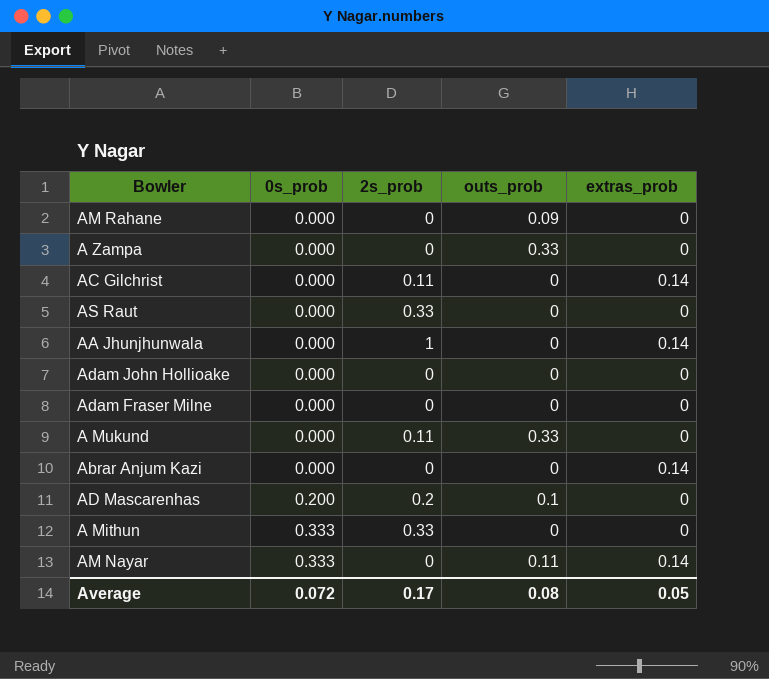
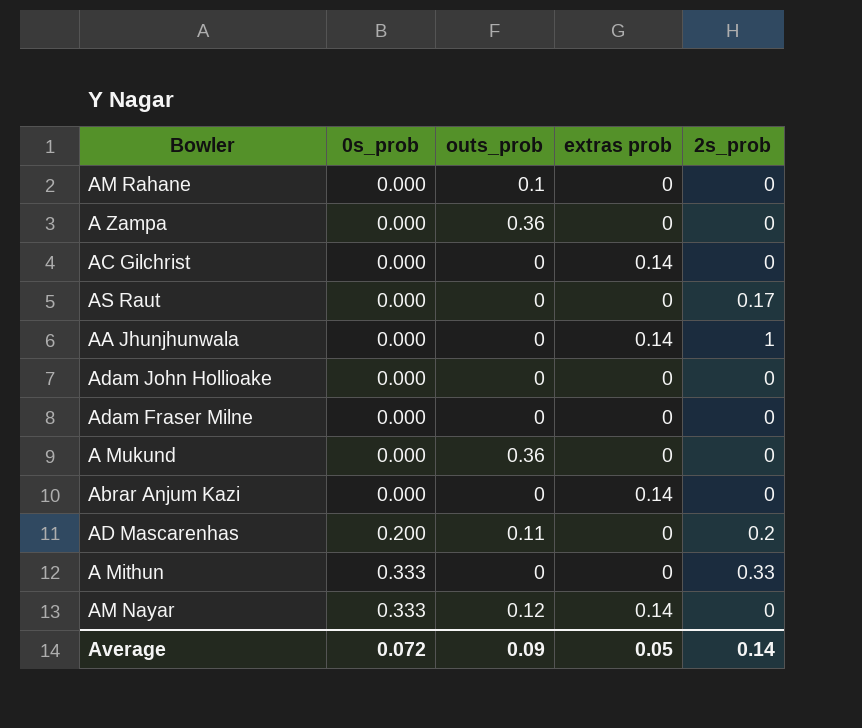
column name: extras_prob -> extras prob
column 2s_prob | position: 3 -> 5
AM Rahane | outs_prob: 0.09 -> 0.1
A Zampa | outs_prob: 0.33 -> 0.36
AC Gilchrist | 2s_prob: 0.11 -> 0
AS Raut | 2s_prob: 0.33 -> 0.17
A Mukund | outs_prob: 0.33 -> 0.36
A Mukund | 2s_prob: 0.11 -> 0
AD Mascarenhas | outs_prob: 0.1 -> 0.11
AM Nayar | outs_prob: 0.11 -> 0.12
Average | outs_prob: 0.08 -> 0.09
Average | 2s_prob: 0.17 -> 0.14

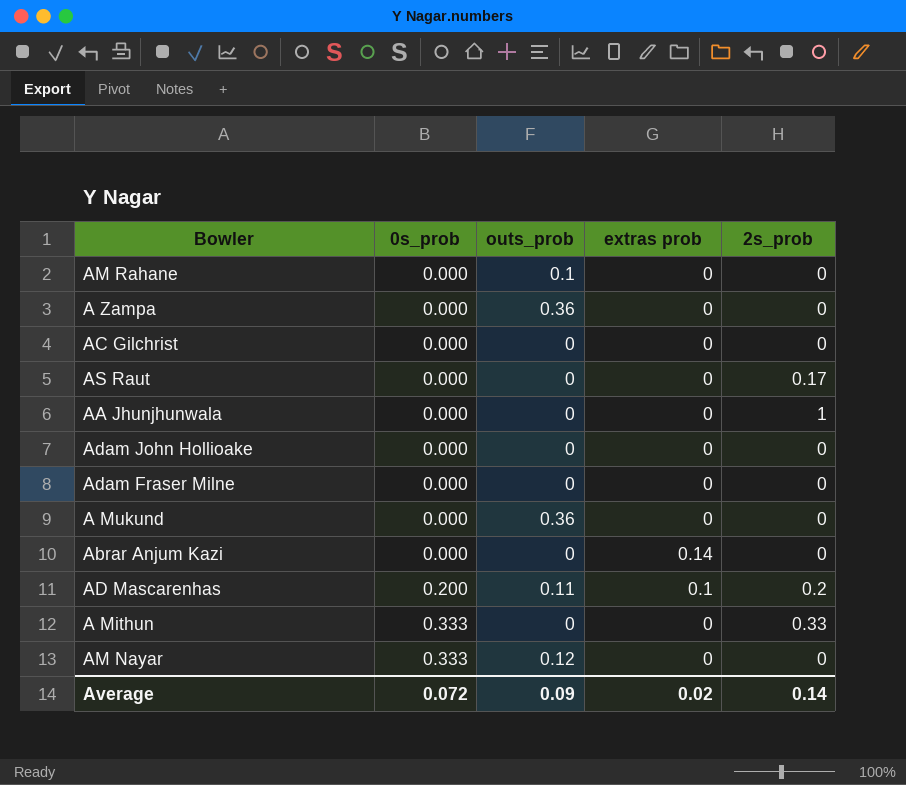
AC Gilchrist | extras prob: 0.14 -> 0
AA Jhunjhunwala | extras prob: 0.14 -> 0
AD Mascarenhas | extras prob: 0 -> 0.1
AM Nayar | extras prob: 0.14 -> 0
Average | extras prob: 0.05 -> 0.02

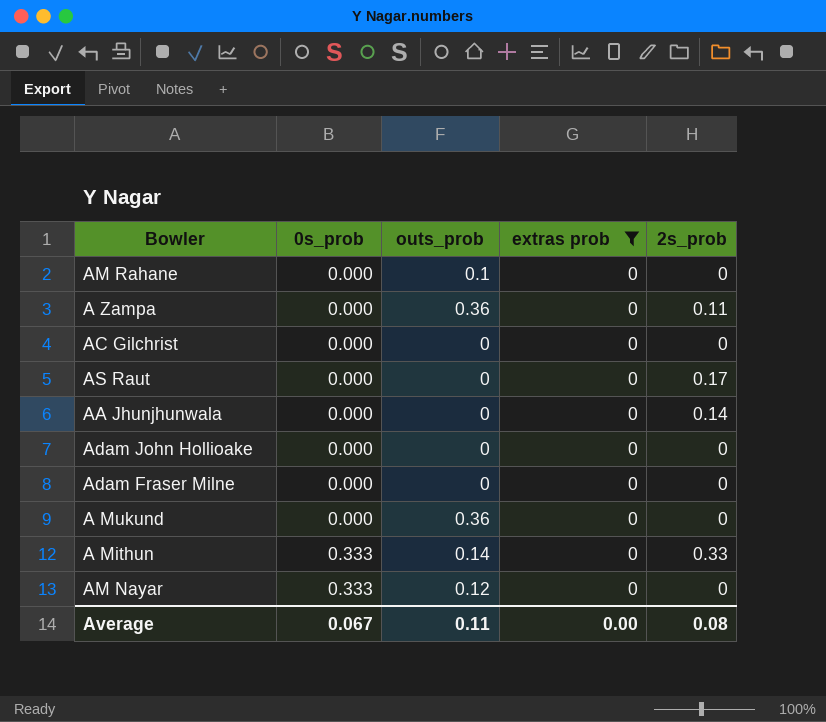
filter: none -> extras prob = 0
A Zampa | 2s_prob: 0 -> 0.11
AA Jhunjhunwala | 2s_prob: 1 -> 0.14
A Mithun | outs_prob: 0 -> 0.14
Average | 0s_prob: 0.072 -> 0.067
Average | outs_prob: 0.09 -> 0.11
Average | extras prob: 0.02 -> 0.00
Average | 2s_prob: 0.14 -> 0.08

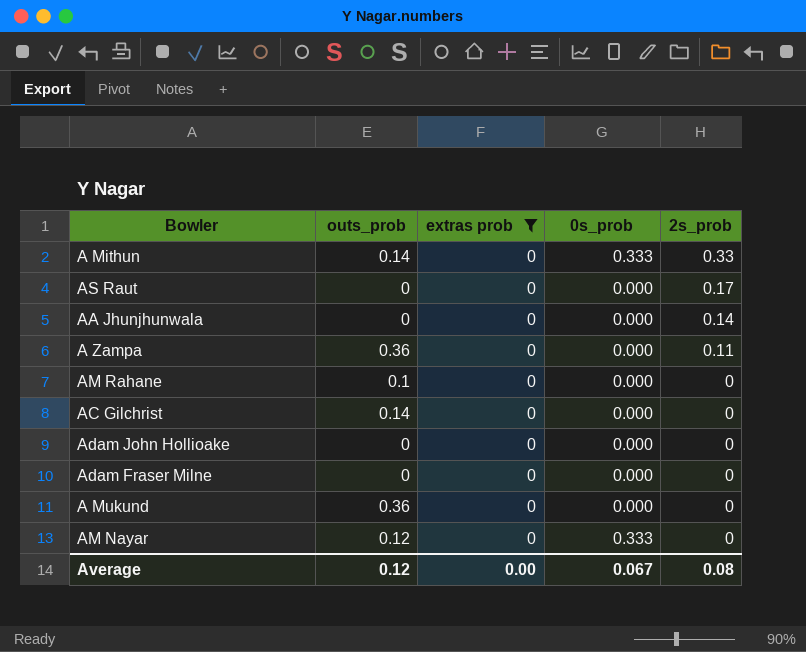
row order: 0s_prob ascending -> 2s_prob descending
column 0s_prob | position: 2 -> 4
AC Gilchrist | outs_prob: 0 -> 0.14
Average | outs_prob: 0.11 -> 0.12

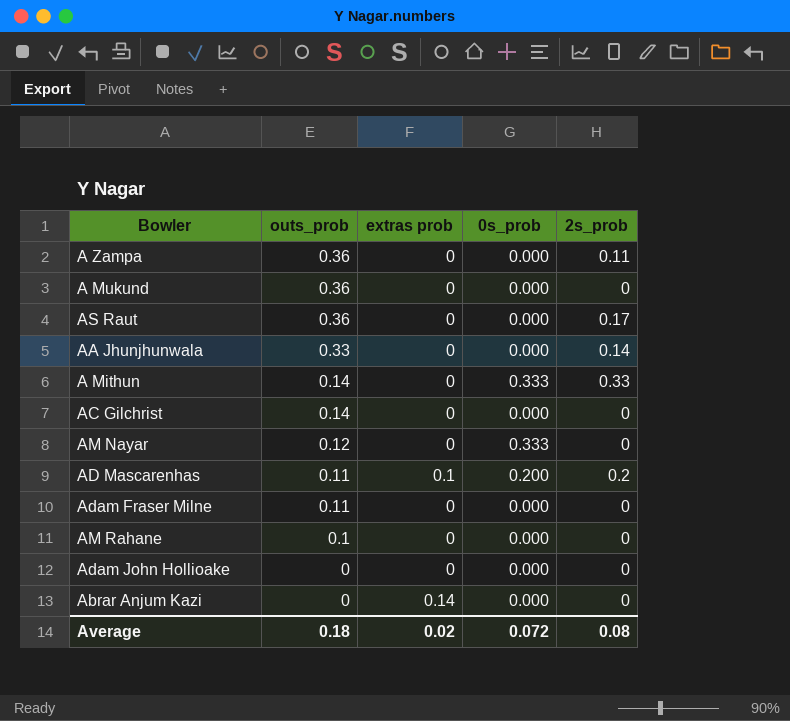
filter: extras prob = 0 -> none
row order: 2s_prob descending -> outs_prob descending
AS Raut | outs_prob: 0 -> 0.36
AA Jhunjhunwala | outs_prob: 0 -> 0.33
Adam Fraser Milne | outs_prob: 0 -> 0.11
Average | outs_prob: 0.12 -> 0.18
Average | extras prob: 0.00 -> 0.02
Average | 0s_prob: 0.067 -> 0.072

